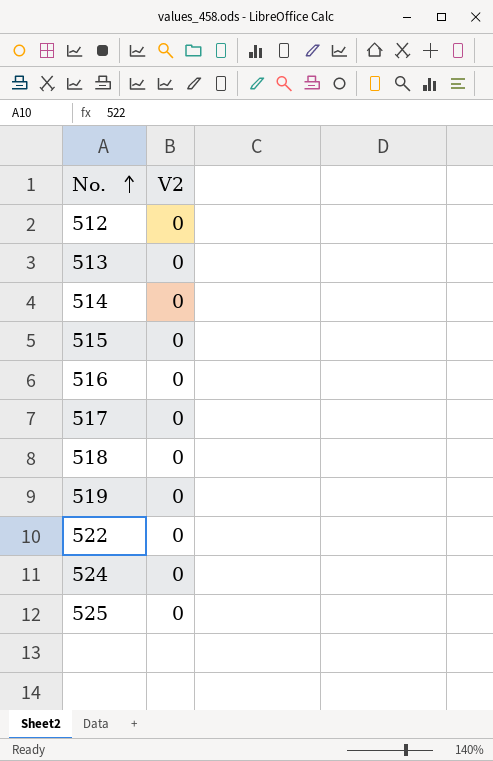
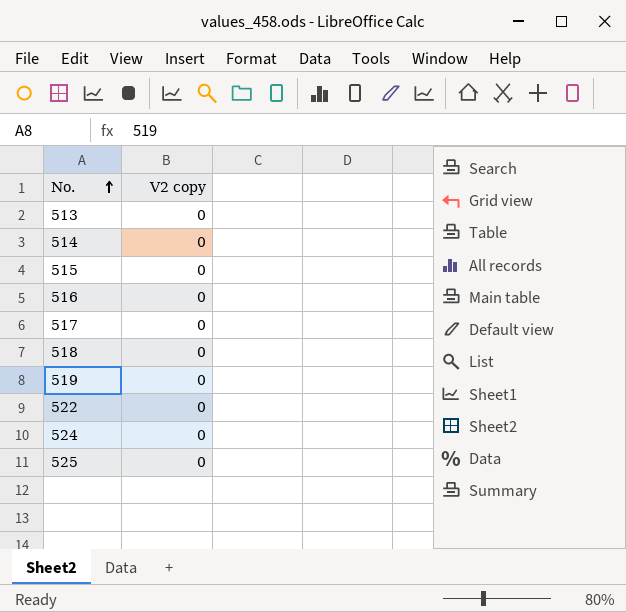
column name: V2 -> V2 copy
row 512: 0 -> none

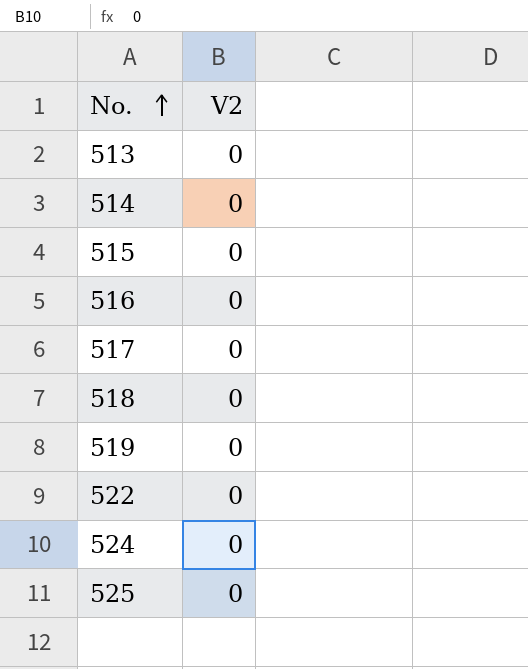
column name: V2 copy -> V2

